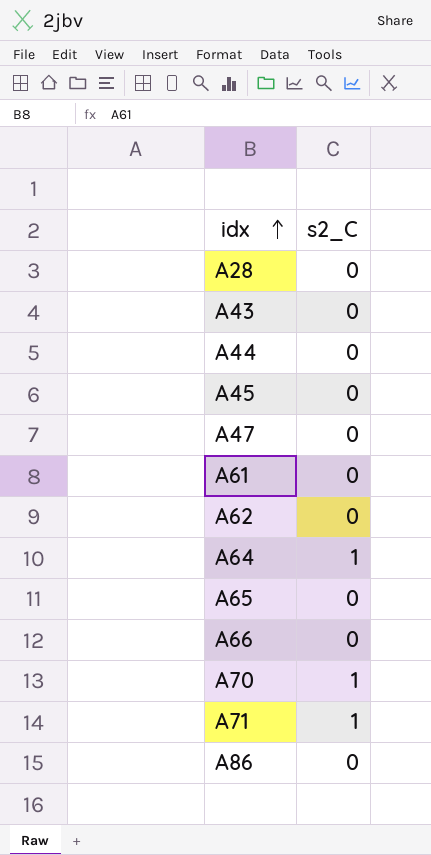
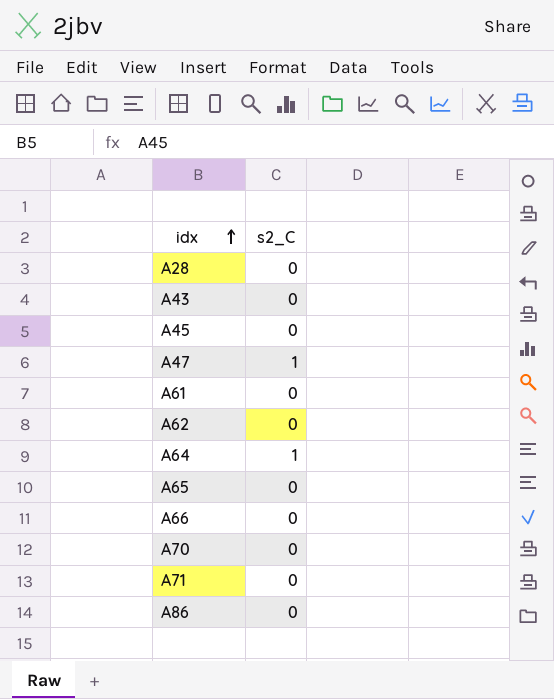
row A44: 0 -> none
A47 | s2_C: 0 -> 1
A70 | s2_C: 1 -> 0
A71 | s2_C: 1 -> 0

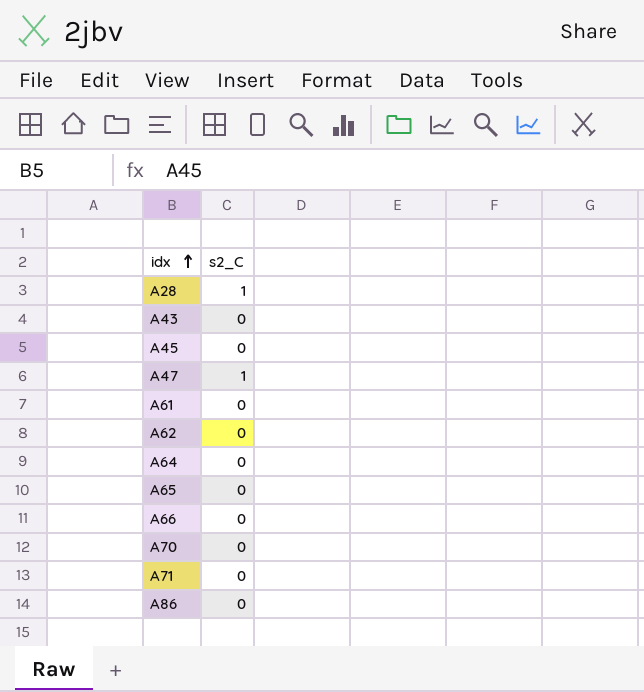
A28 | s2_C: 0 -> 1
A64 | s2_C: 1 -> 0

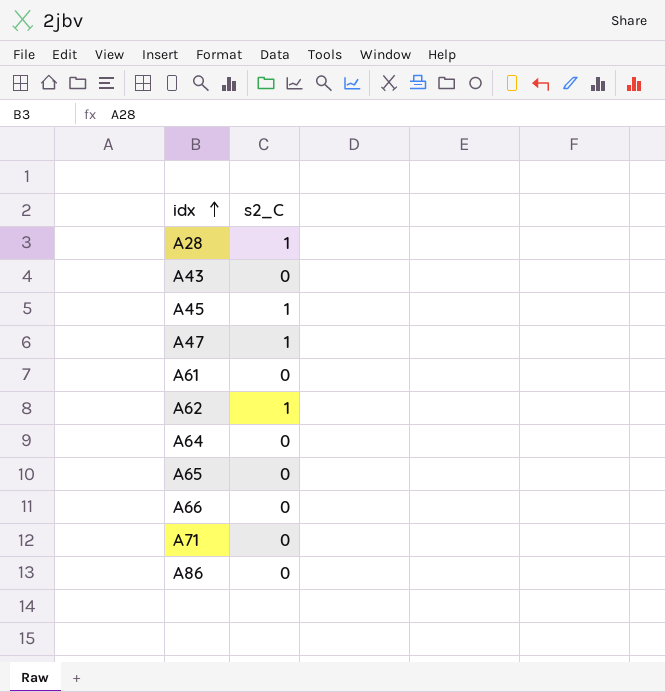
row A70: 0 -> none
A45 | s2_C: 0 -> 1
A62 | s2_C: 0 -> 1

